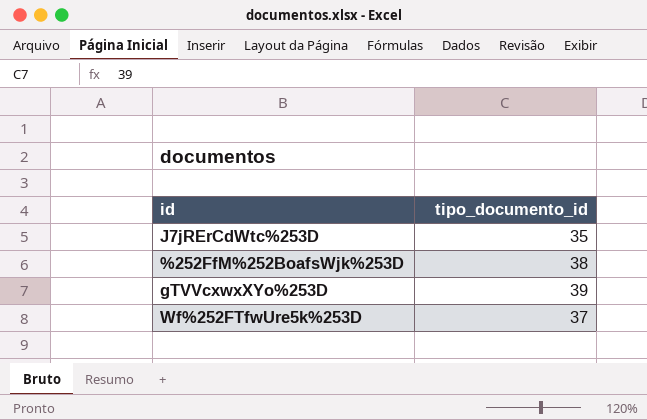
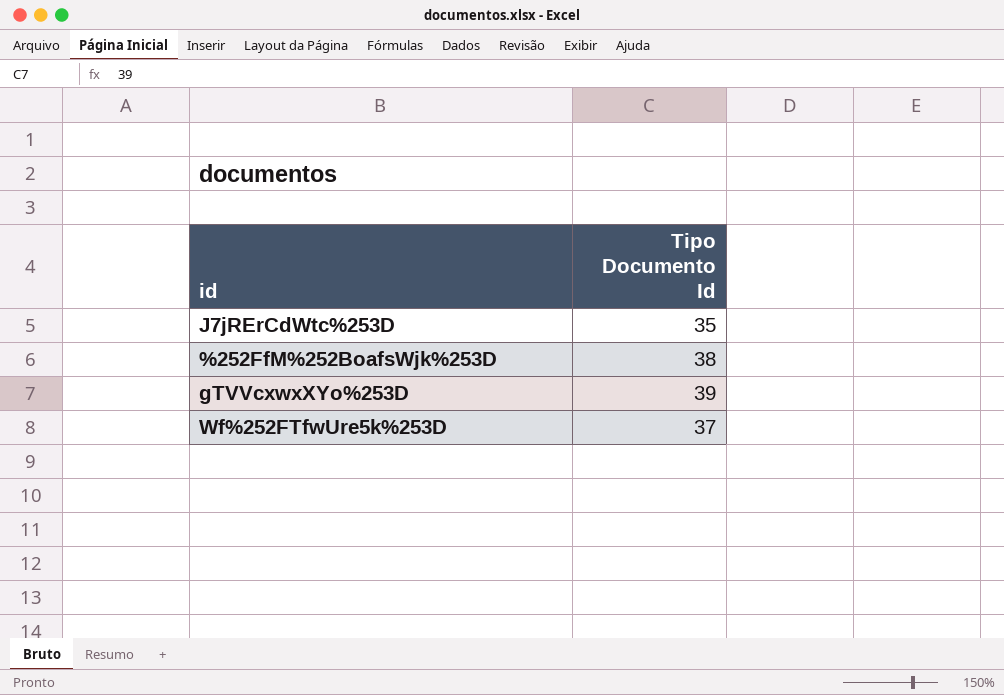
column name: tipo_documento_id -> Tipo Documento Id

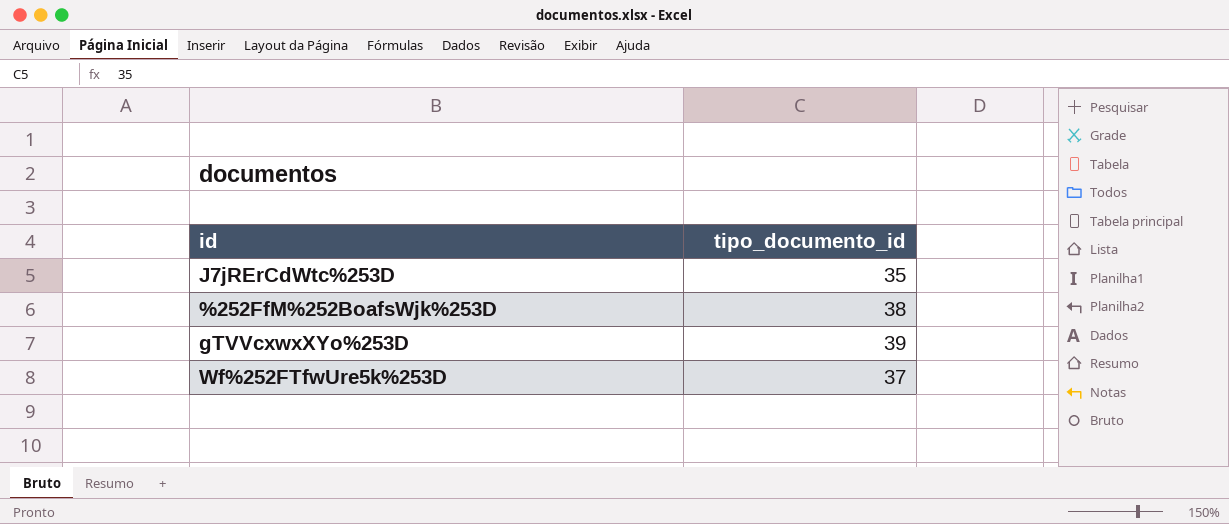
column name: Tipo Documento Id -> tipo_documento_id

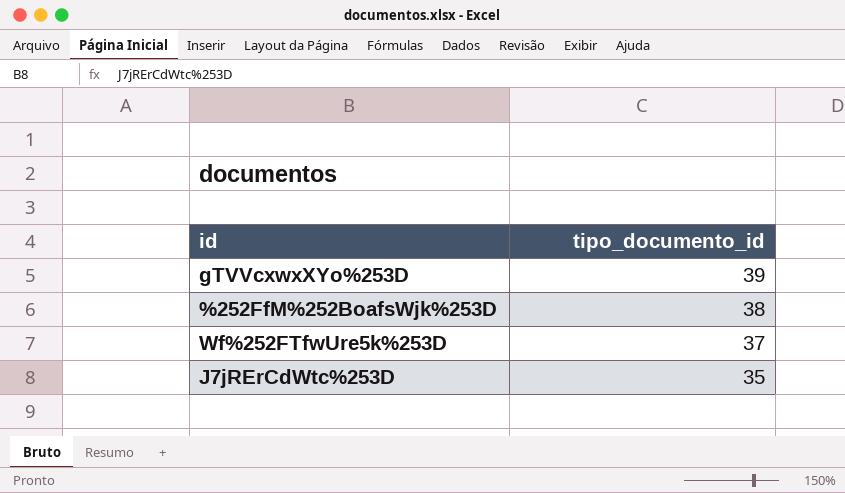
row order: none -> tipo_documento_id descending

